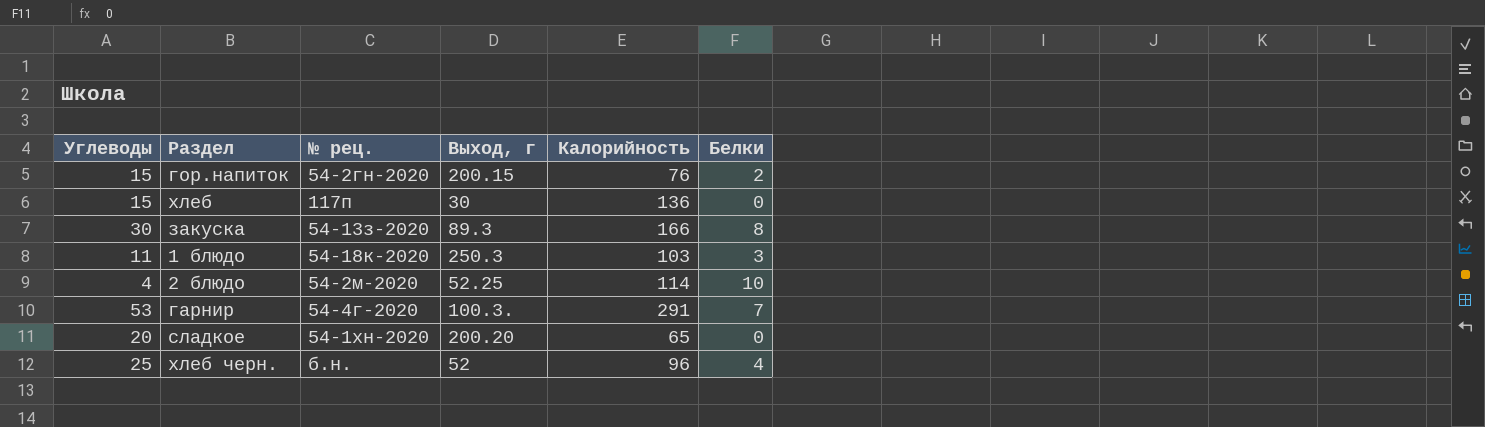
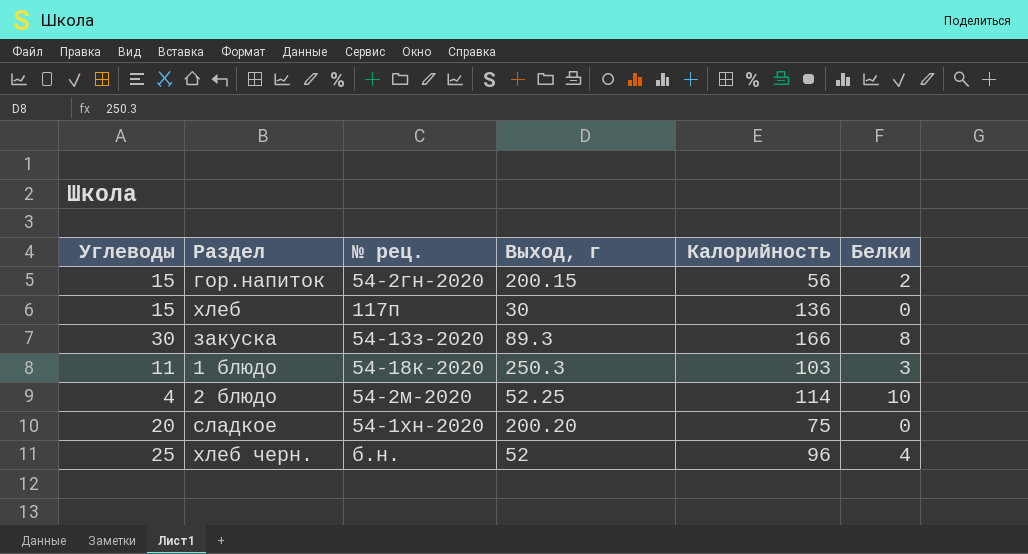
row гарнир: 53 | 54-4г-2020 | 100.3. | 291 | 7 -> none
гор.напиток | Калорийность: 76 -> 56
сладкое | Калорийность: 65 -> 75

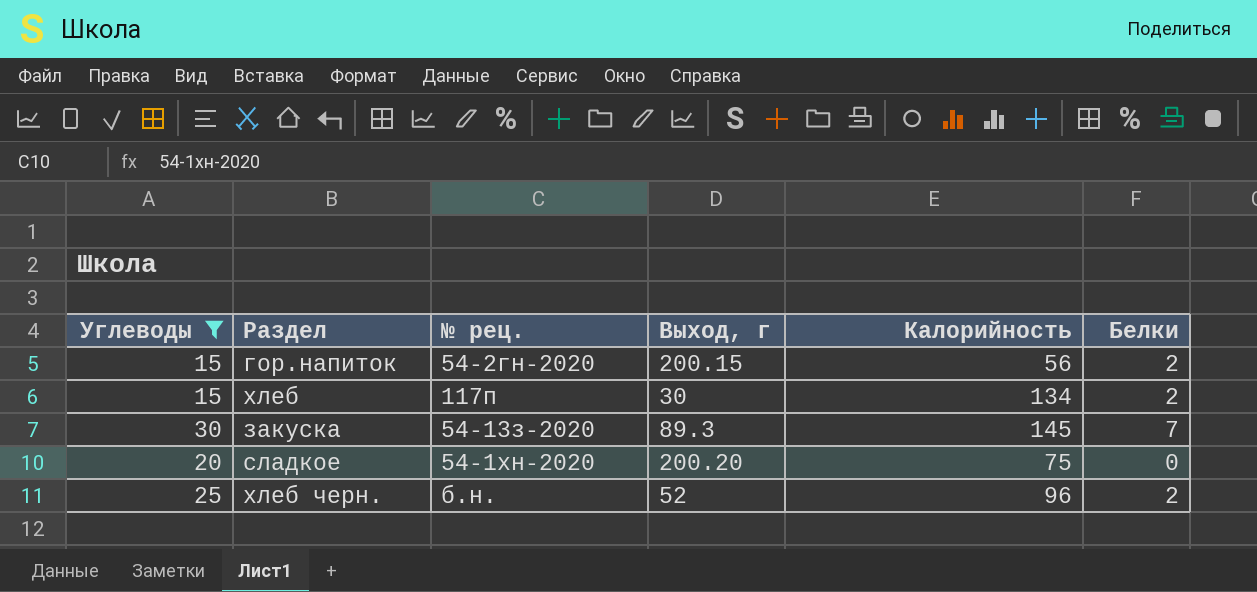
filter: none -> Углеводы >= 15
хлеб | Калорийность: 136 -> 134
хлеб | Белки: 0 -> 2
закуска | Калорийность: 166 -> 145
закуска | Белки: 8 -> 7
хлеб черн. | Белки: 4 -> 2

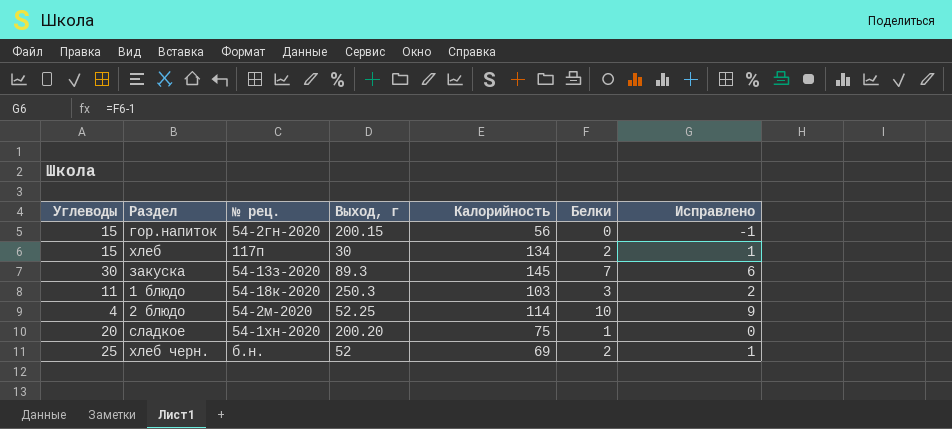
filter: Углеводы >= 15 -> none
column Исправлено | formula: none -> [Белки] - 1
гор.напиток | Белки: 2 -> 0
сладкое | Белки: 0 -> 1
хлеб черн. | Калорийность: 96 -> 69

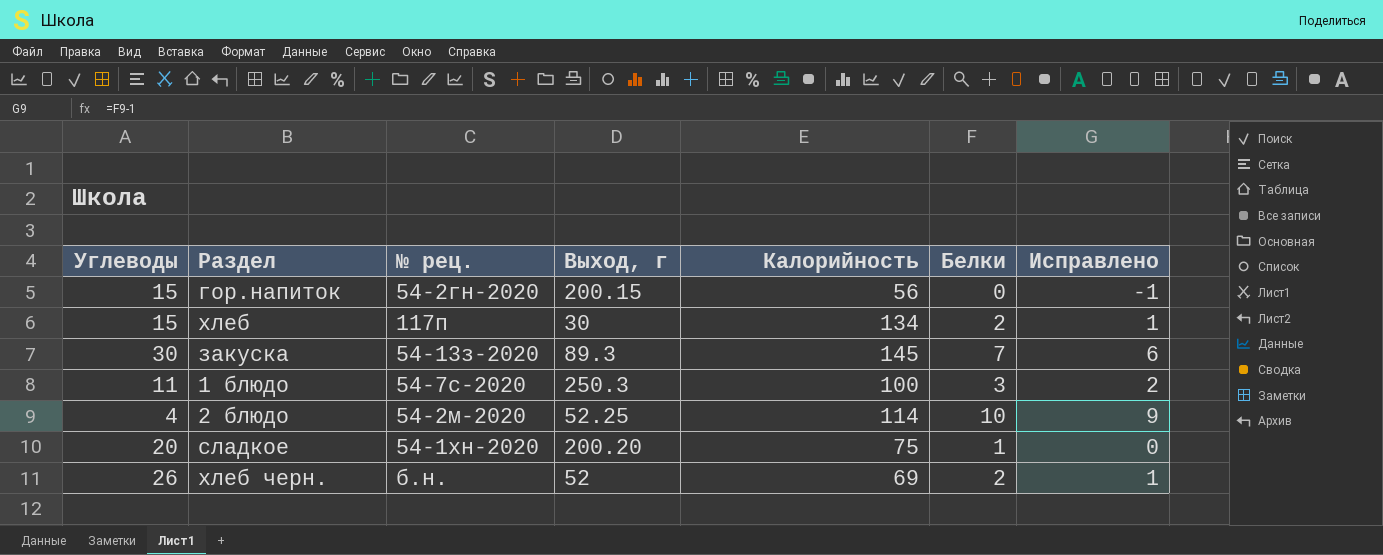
1 блюдо | № рец.: 54-18к-2020 -> 54-7с-2020
1 блюдо | Калорийность: 103 -> 100
хлеб черн. | Углеводы: 25 -> 26

